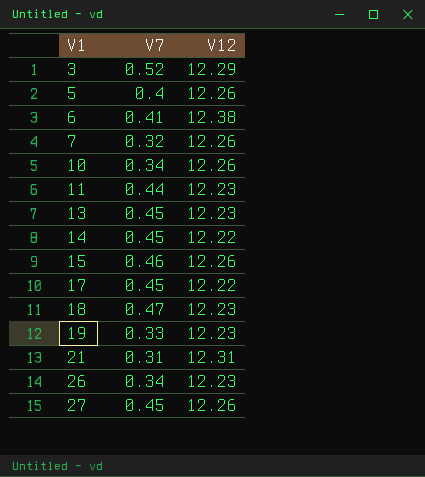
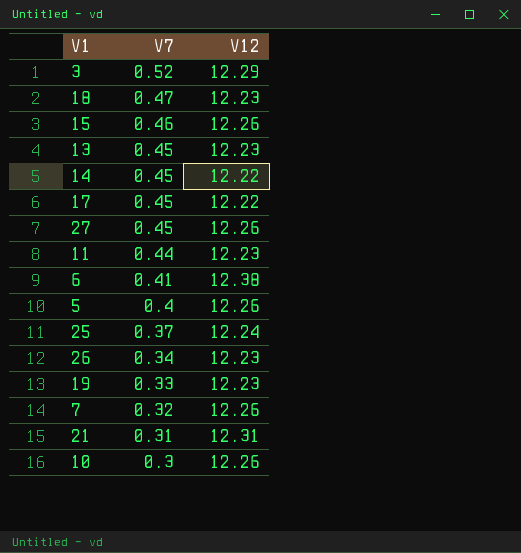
row order: V1 ascending -> V7 descending
row 25: none -> 0.37 | 12.24
10 | V7: 0.34 -> 0.3

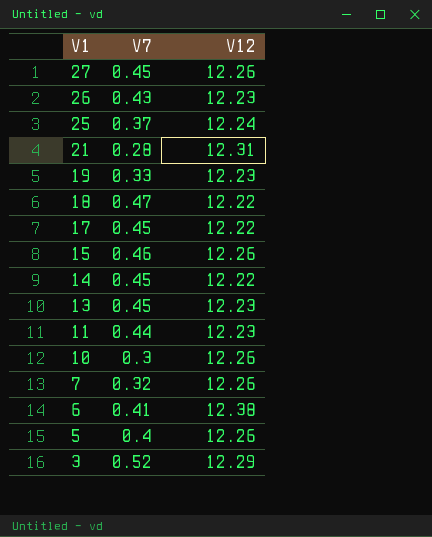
row order: V7 descending -> V1 descending
26 | V7: 0.34 -> 0.43
21 | V7: 0.31 -> 0.28
18 | V12: 12.23 -> 12.22

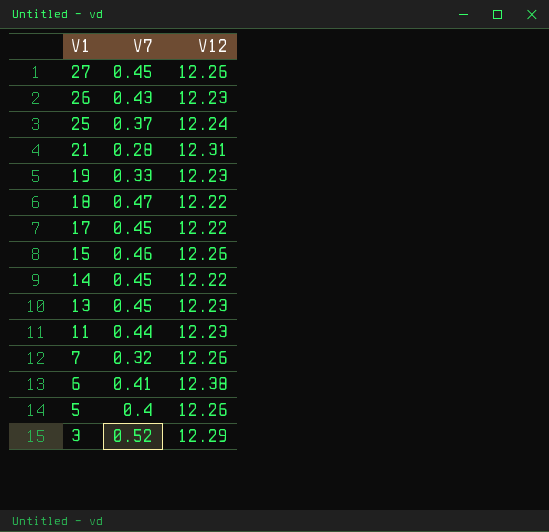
row 10: 0.3 | 12.26 -> none

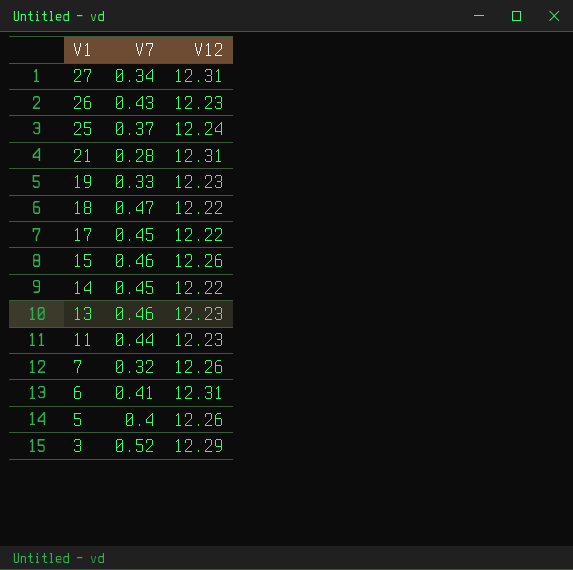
27 | V7: 0.45 -> 0.34
27 | V12: 12.26 -> 12.31
13 | V7: 0.45 -> 0.46
6 | V12: 12.38 -> 12.31

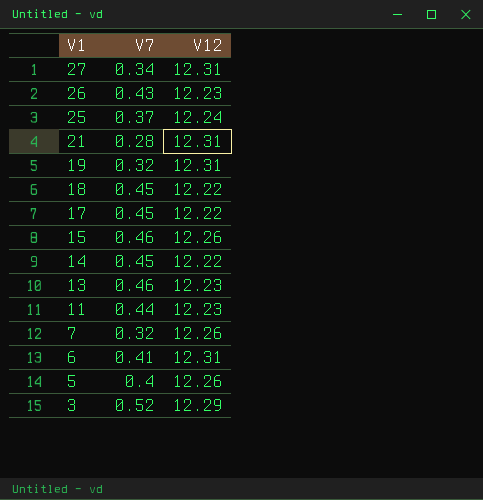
19 | V7: 0.33 -> 0.32
19 | V12: 12.23 -> 12.31
18 | V7: 0.47 -> 0.45

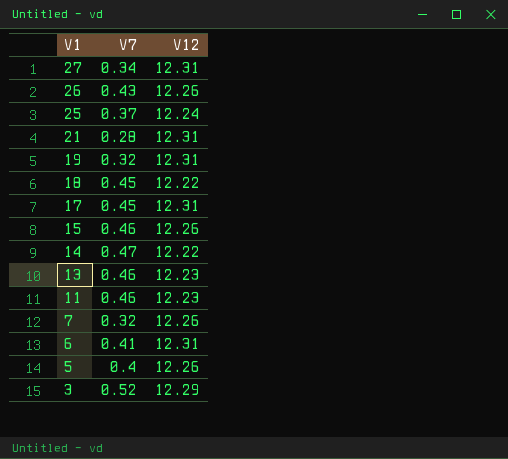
26 | V12: 12.23 -> 12.26
17 | V12: 12.22 -> 12.31
14 | V7: 0.45 -> 0.47
11 | V7: 0.44 -> 0.46

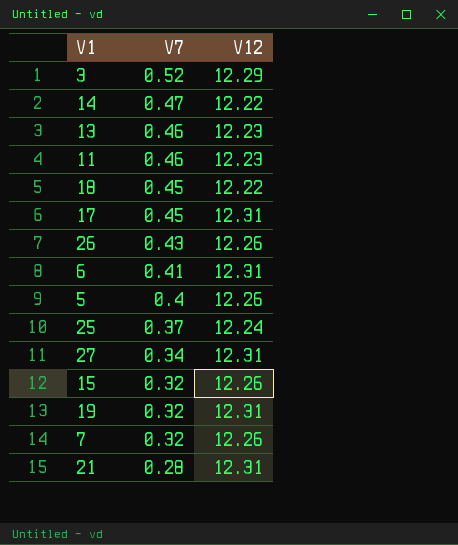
row order: V1 descending -> V7 descending
15 | V7: 0.46 -> 0.32

